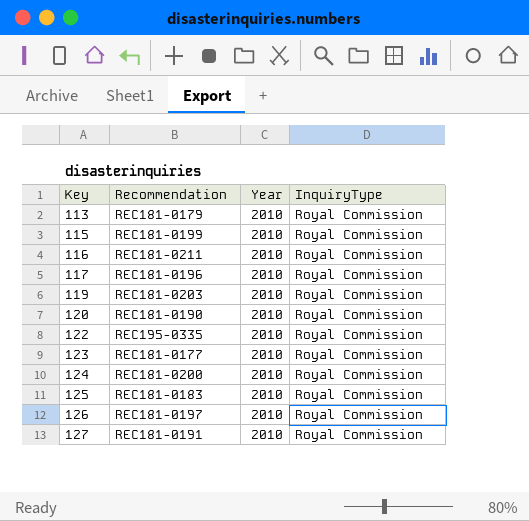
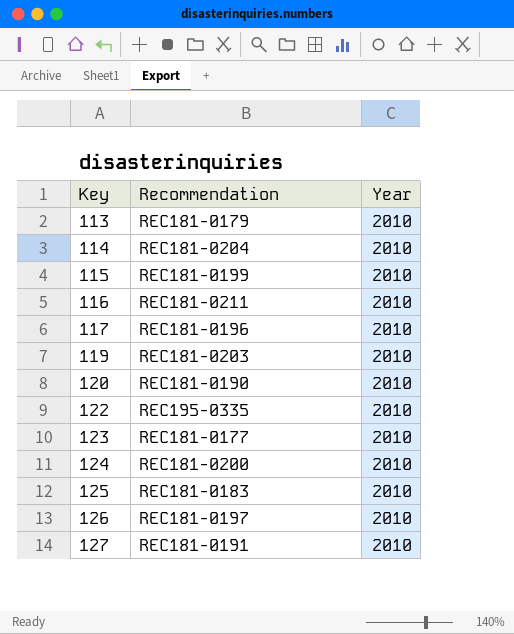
column InquiryType | position: 4 -> none
row 114: none -> REC181-0204 | 2010

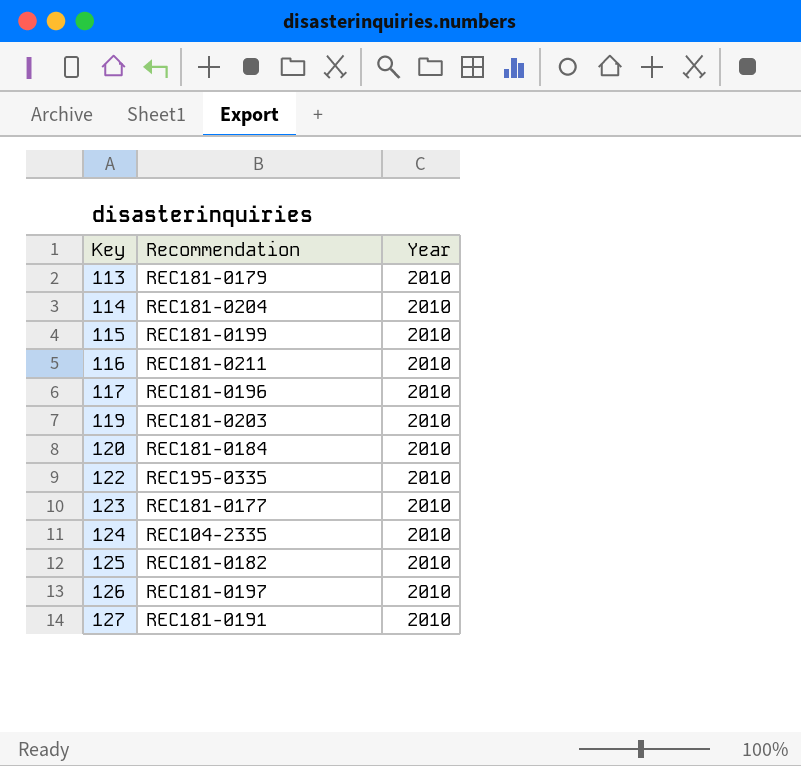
120 | Recommendation: REC181-0190 -> REC181-0184
124 | Recommendation: REC181-0200 -> REC104-2335
125 | Recommendation: REC181-0183 -> REC181-0182

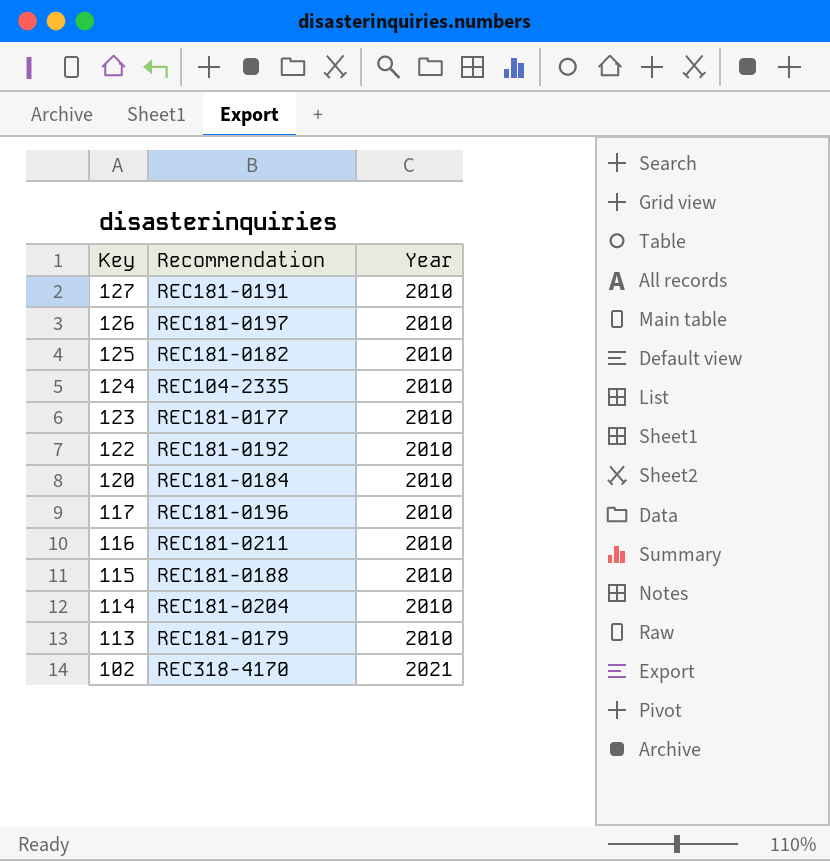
row order: Key ascending -> Key descending
row 119: REC181-0203 | 2010 -> none
122 | Recommendation: REC195-0335 -> REC181-0192
115 | Recommendation: REC181-0199 -> REC181-0188
row 102: none -> REC318-4170 | 2021

